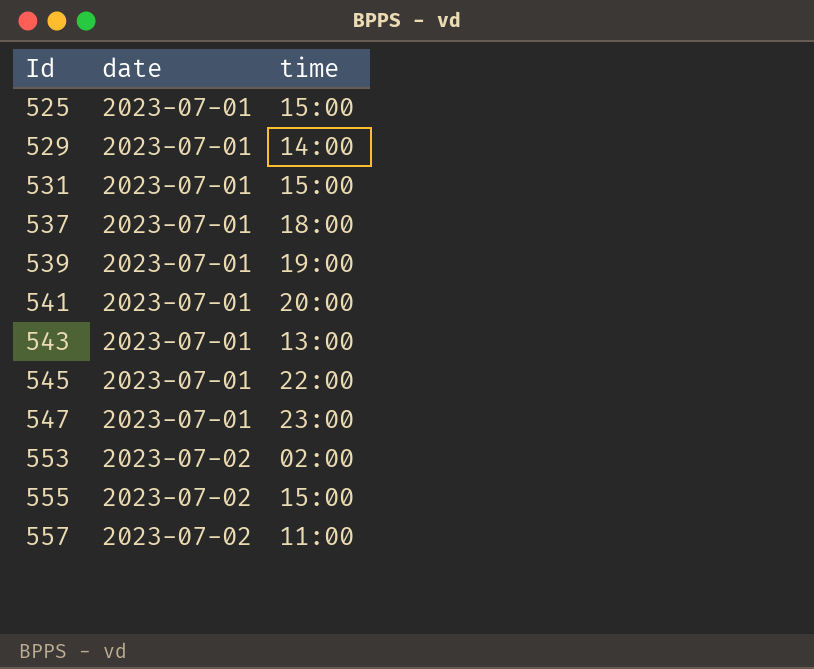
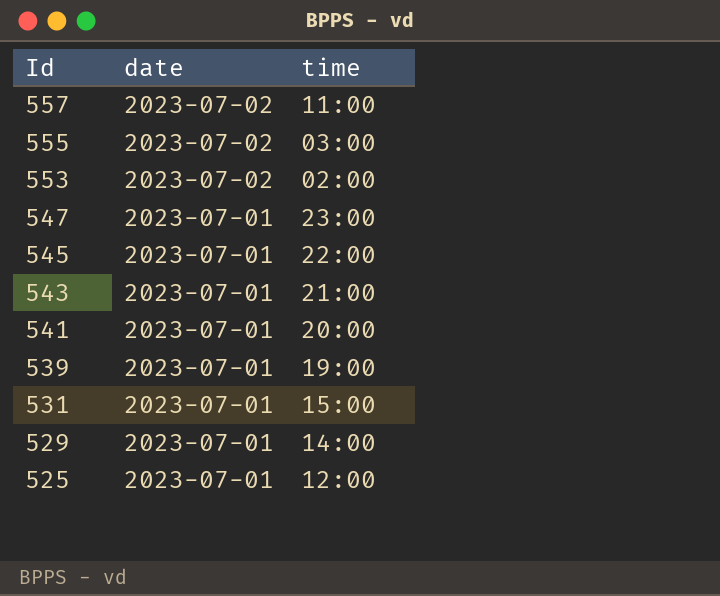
row order: Id ascending -> Id descending
row 537: 2023-07-01 | 18:00 -> none
555 | time: 15:00 -> 03:00
543 | time: 13:00 -> 21:00
525 | time: 15:00 -> 12:00

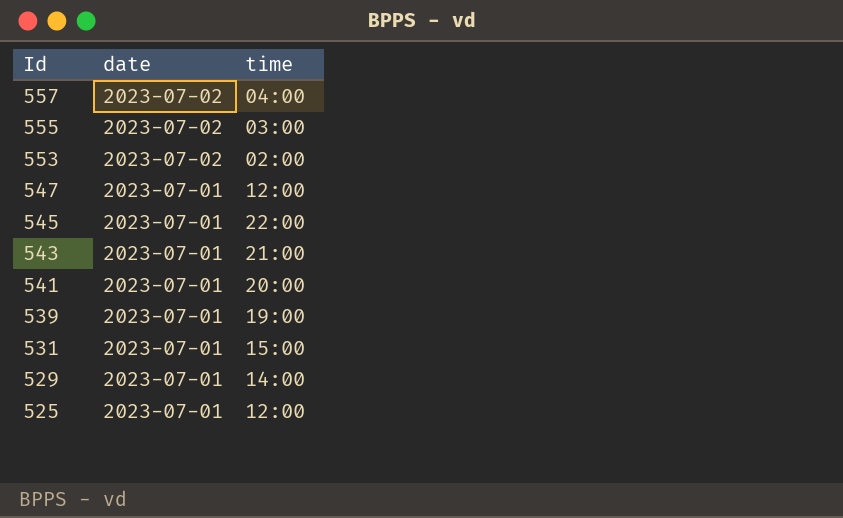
557 | time: 11:00 -> 04:00
547 | time: 23:00 -> 12:00

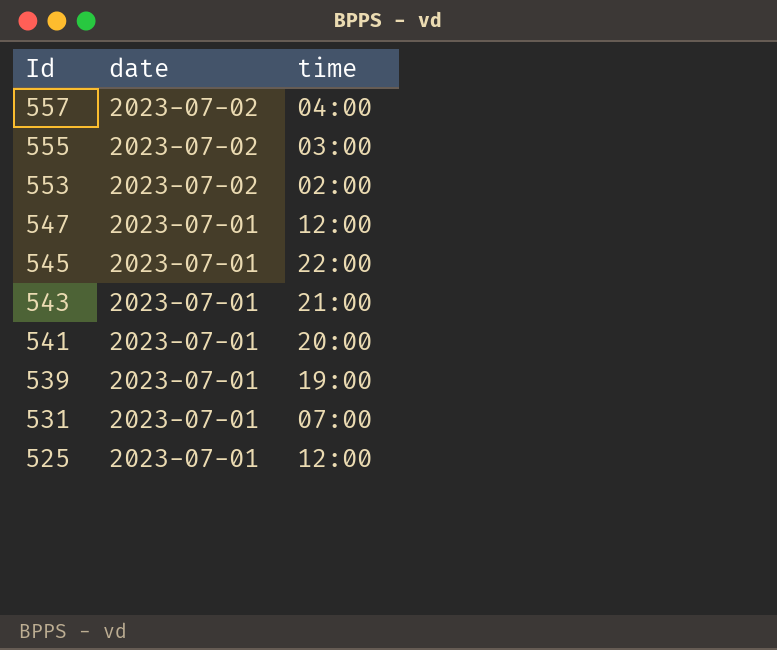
row 529: 2023-07-01 | 14:00 -> none
531 | time: 15:00 -> 07:00

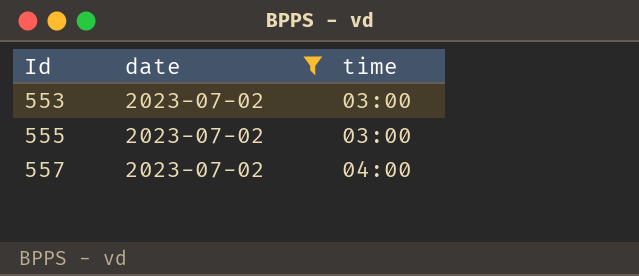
filter: none -> date = 2023-07-02
row order: Id descending -> Id ascending
553 | time: 02:00 -> 03:00

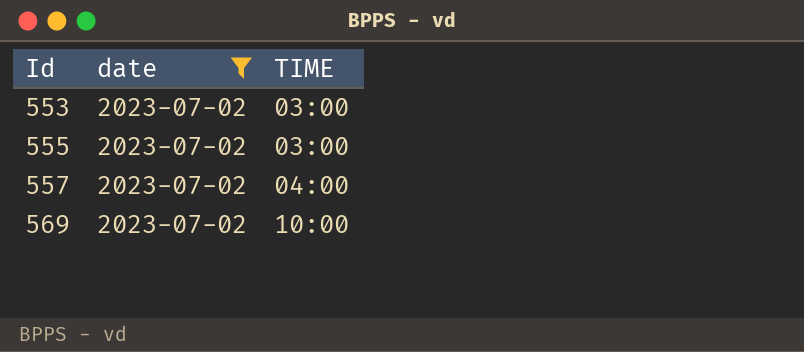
column name: time -> TIME
row 569: none -> 2023-07-02 | 10:00

